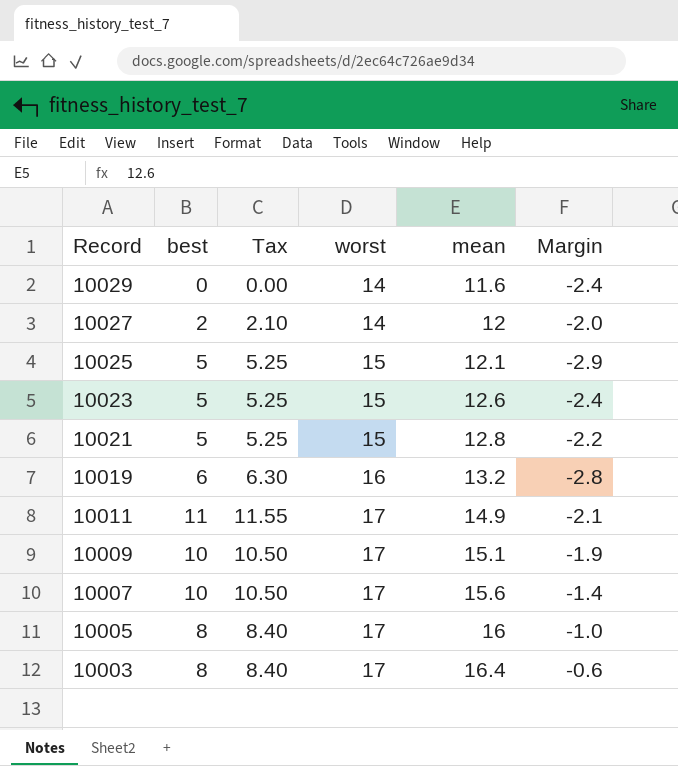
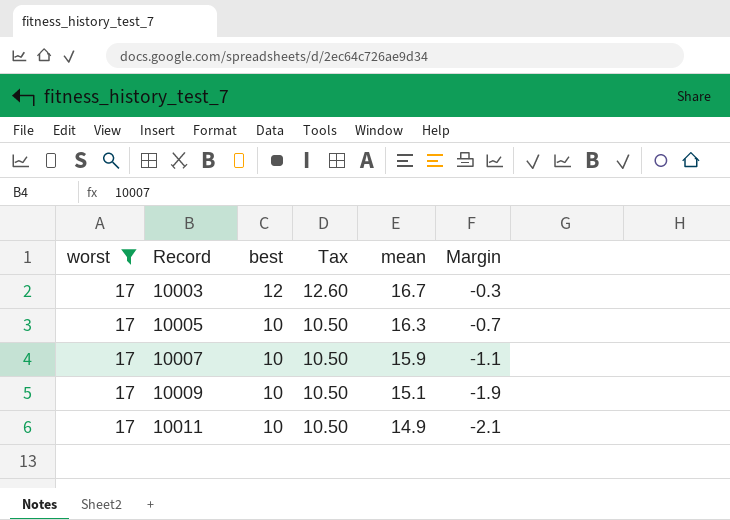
filter: none -> worst = 17
row order: Record descending -> Record ascending
column worst | position: 4 -> 1
10003 | best: 8 -> 12
10003 | Tax: 8.40 -> 12.60
10003 | mean: 16.4 -> 16.7
10003 | Margin: -0.6 -> -0.3
10005 | best: 8 -> 10
10005 | Tax: 8.40 -> 10.50
10005 | mean: 16 -> 16.3
10005 | Margin: -1.0 -> -0.7
10007 | mean: 15.6 -> 15.9
10007 | Margin: -1.4 -> -1.1
10011 | best: 11 -> 10
10011 | Tax: 11.55 -> 10.50

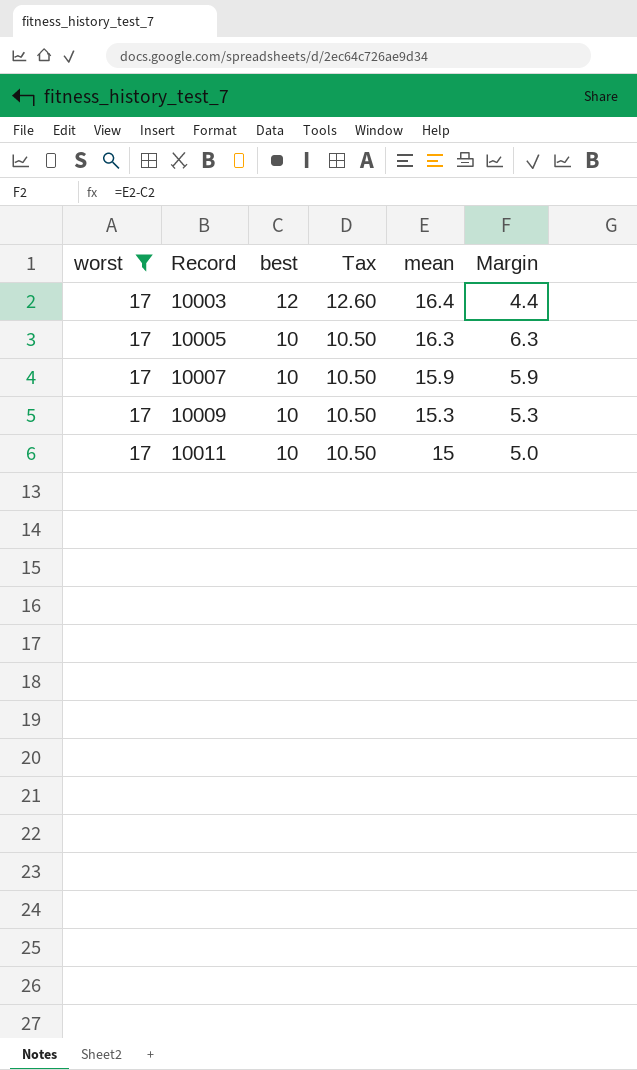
column Margin | formula: [mean] - [worst] -> [mean] - [best]
10003 | mean: 16.7 -> 16.4
10009 | mean: 15.1 -> 15.3
10011 | mean: 14.9 -> 15

